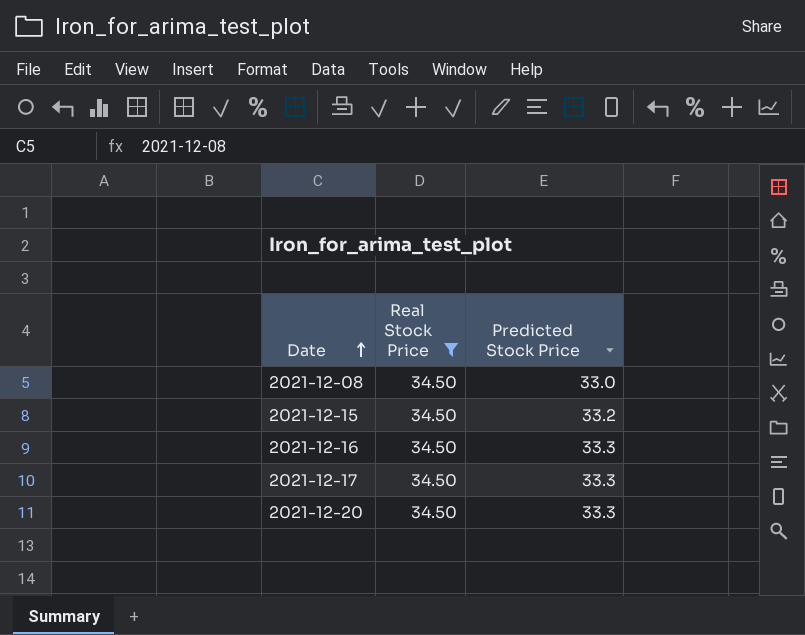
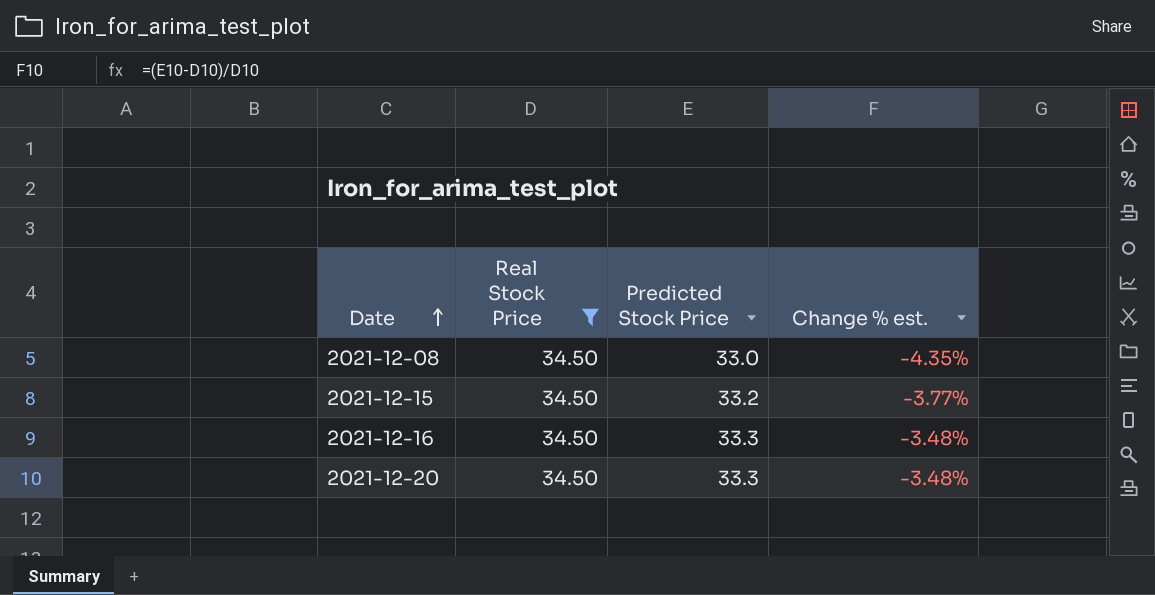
column Change % est. | formula: none -> ([Predicted Stock Price] - [Real Stock Price]) / [Real Stock Price]
row 2021-12-17: 34.50 | 33.3 -> none

